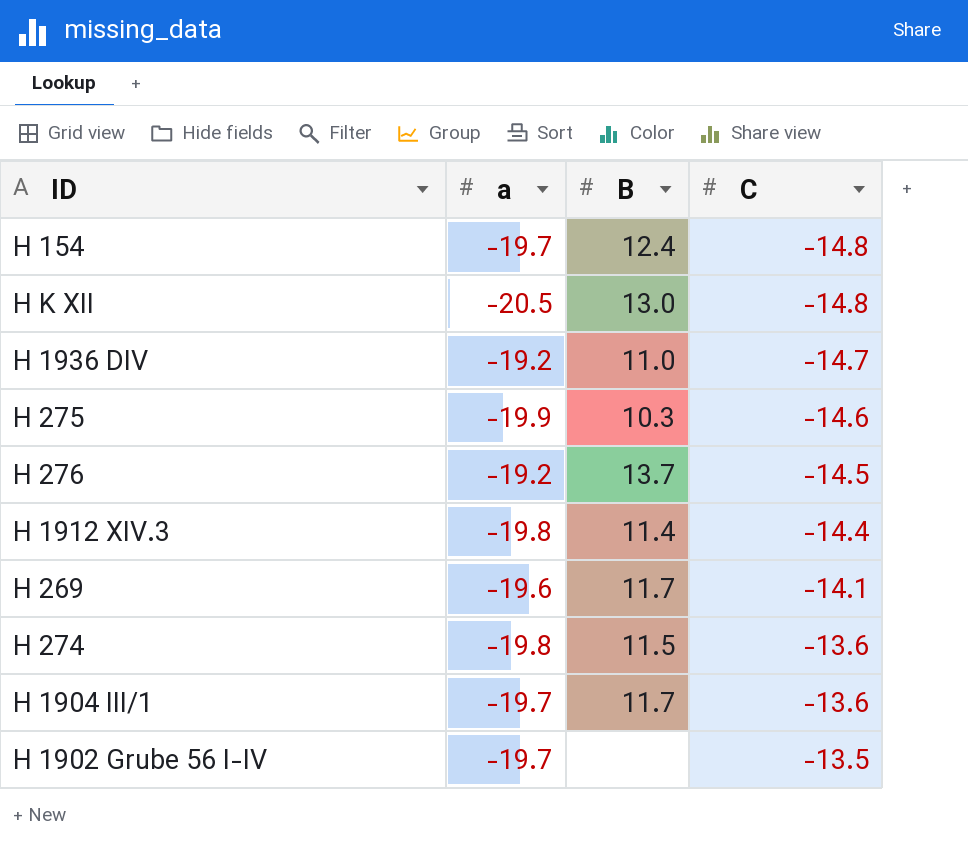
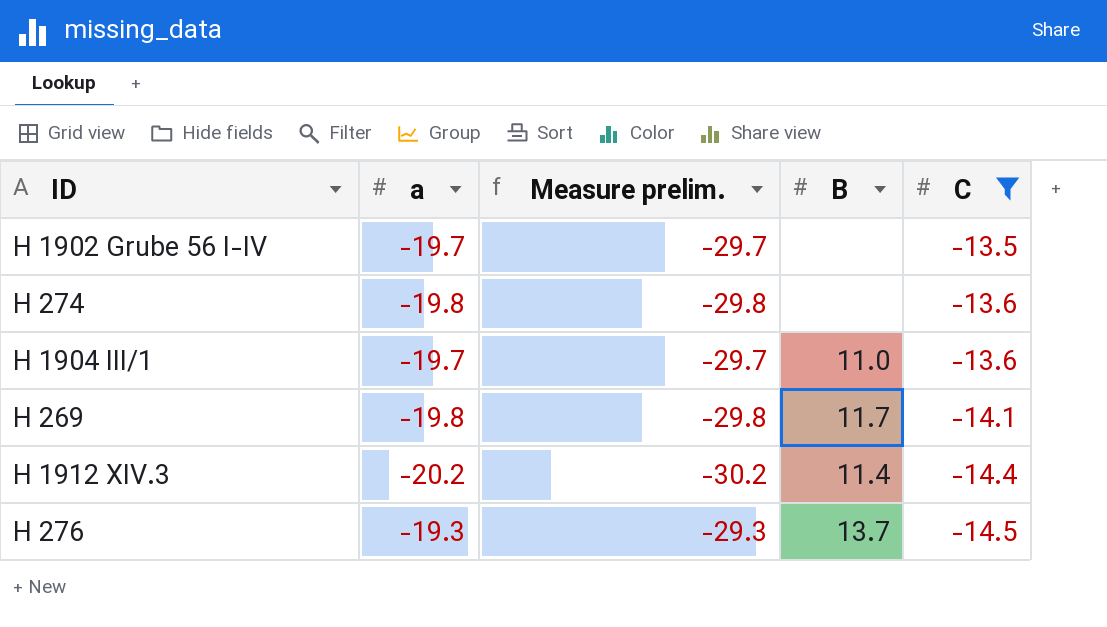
filter: none -> C >= -14.5
row order: C ascending -> C descending
column Measure prelim. | formula: none -> [a] - 10
H 274 | B: 11.5 -> none
H 1904 III/1 | B: 11.7 -> 11.0
H 269 | a: -19.6 -> -19.8
H 1912 XIV.3 | a: -19.8 -> -20.2
H 276 | a: -19.2 -> -19.3

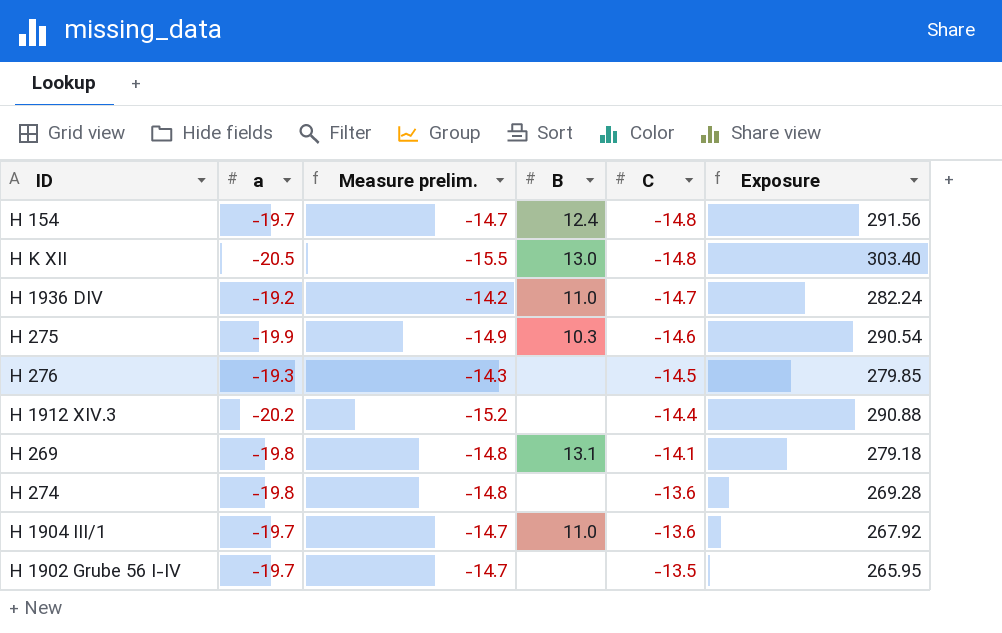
filter: C >= -14.5 -> none
row order: C descending -> C ascending
column Measure prelim. | formula: [a] - 10 -> [a] + 5
column Exposure | formula: none -> [a] * [C]
H 276 | B: 13.7 -> none
H 1912 XIV.3 | B: 11.4 -> none
H 269 | B: 11.7 -> 13.1

